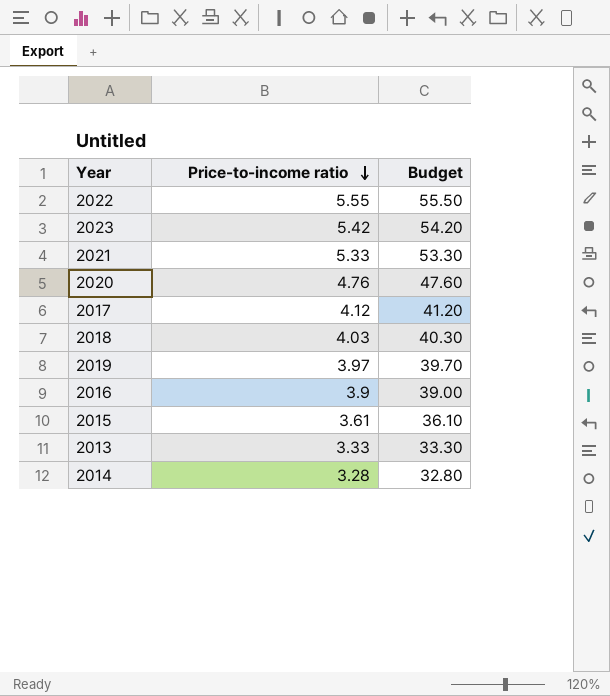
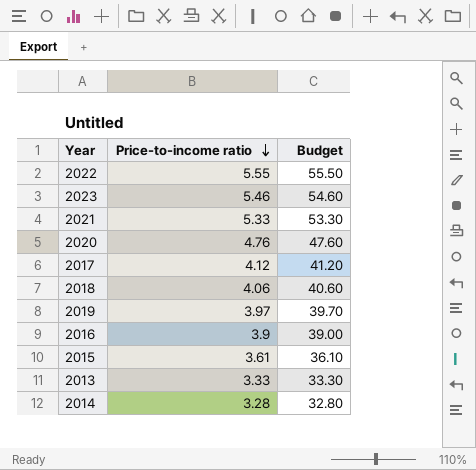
2023 | Price-to-income ratio: 5.42 -> 5.46
2023 | Budget: 54.20 -> 54.60
2018 | Price-to-income ratio: 4.03 -> 4.06
2018 | Budget: 40.30 -> 40.60

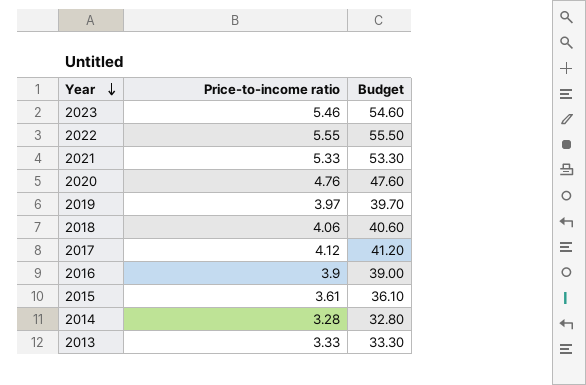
row order: Price-to-income ratio descending -> Year descending

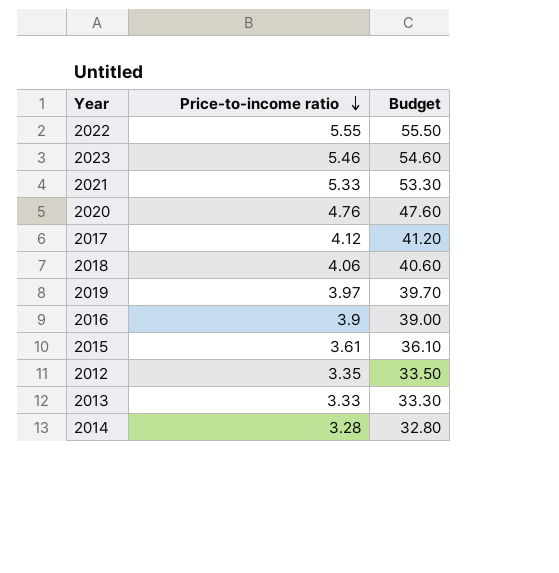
row order: Year descending -> Price-to-income ratio descending
row 2012: none -> 3.35 | 33.50

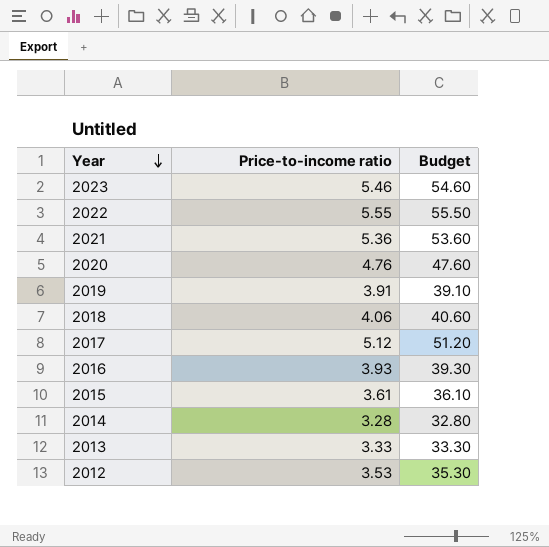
row order: Price-to-income ratio descending -> Year descending
2021 | Price-to-income ratio: 5.33 -> 5.36
2021 | Budget: 53.30 -> 53.60
2019 | Price-to-income ratio: 3.97 -> 3.91
2019 | Budget: 39.70 -> 39.10
2017 | Price-to-income ratio: 4.12 -> 5.12
2017 | Budget: 41.20 -> 51.20
2016 | Price-to-income ratio: 3.9 -> 3.93
2016 | Budget: 39.00 -> 39.30
2012 | Price-to-income ratio: 3.35 -> 3.53
2012 | Budget: 33.50 -> 35.30

